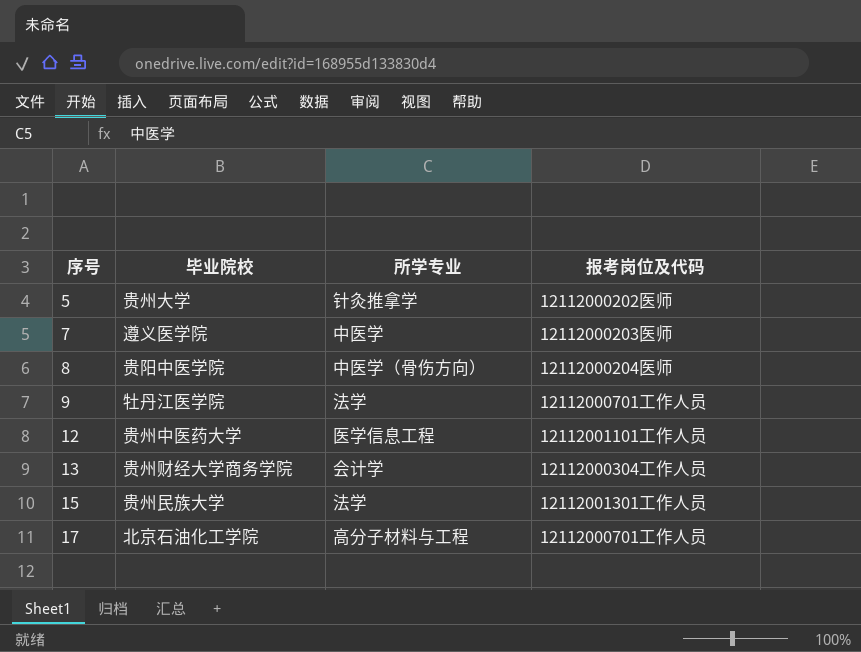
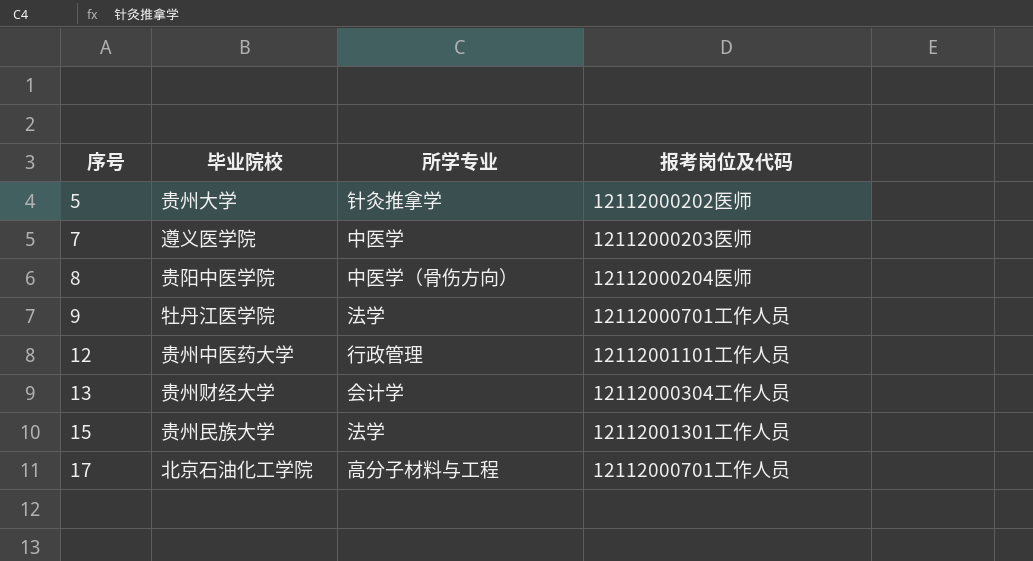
12 | 所学专业: 医学信息工程 -> 行政管理
13 | 毕业院校: 贵州财经大学商务学院 -> 贵州财经大学

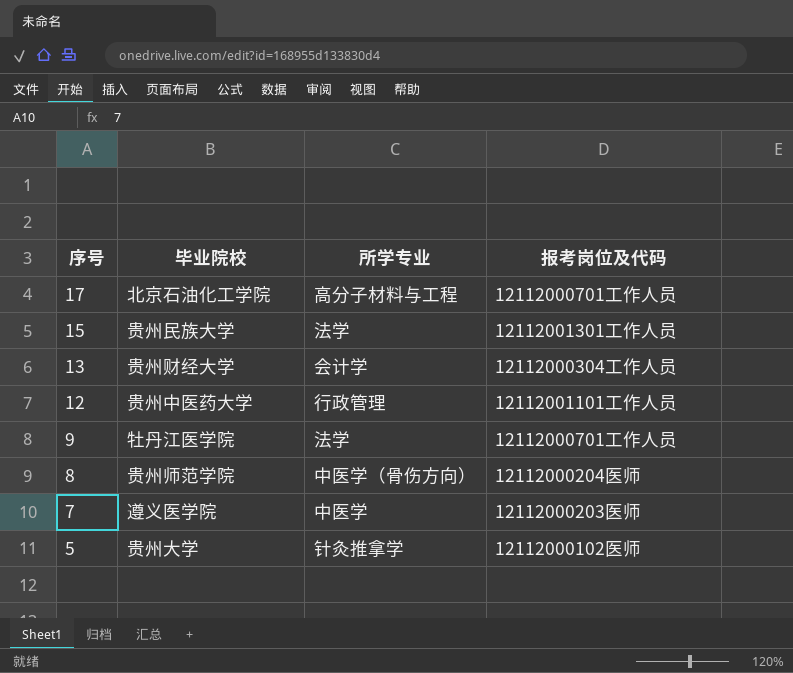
row order: 序号 ascending -> 序号 descending
8 | 毕业院校: 贵阳中医学院 -> 贵州师范学院
5 | 报考岗位及代码: 12112000202医师 -> 12112000102医师

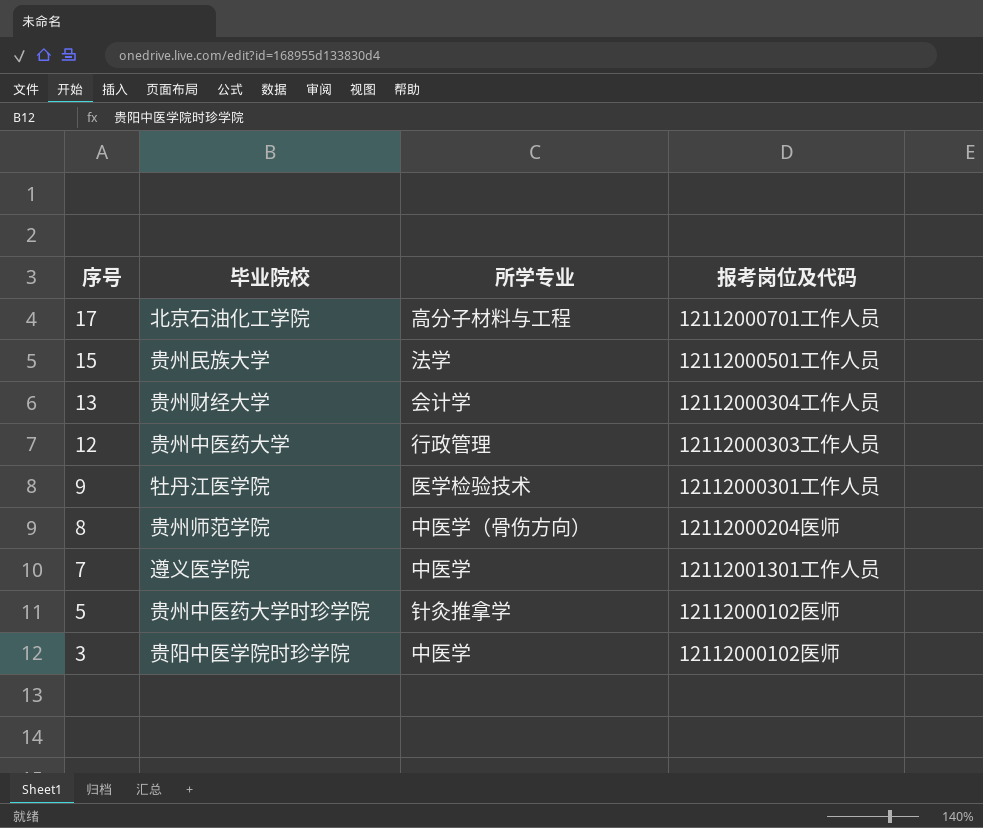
15 | 报考岗位及代码: 12112001301工作人员 -> 12112000501工作人员
12 | 报考岗位及代码: 12112001101工作人员 -> 12112000303工作人员
9 | 所学专业: 法学 -> 医学检验技术
9 | 报考岗位及代码: 12112000701工作人员 -> 12112000301工作人员
7 | 报考岗位及代码: 12112000203医师 -> 12112001301工作人员
5 | 毕业院校: 贵州大学 -> 贵州中医药大学时珍学院
row 3: none -> 贵阳中医学院时珍学院 | 中医学 | 12112000102医师

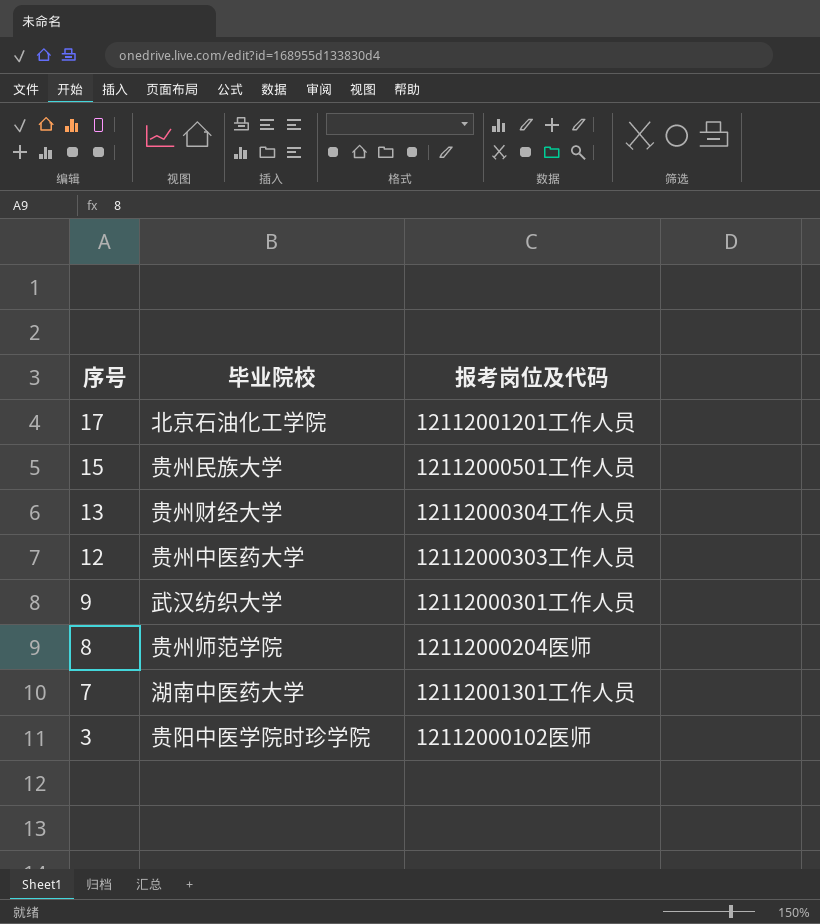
column 所学专业 | position: 3 -> none
row 5: 贵州中医药大学时珍学院 | 针灸推拿学 | 12112000102医师 -> none
17 | 报考岗位及代码: 12112000701工作人员 -> 12112001201工作人员
9 | 毕业院校: 牡丹江医学院 -> 武汉纺织大学
7 | 毕业院校: 遵义医学院 -> 湖南中医药大学

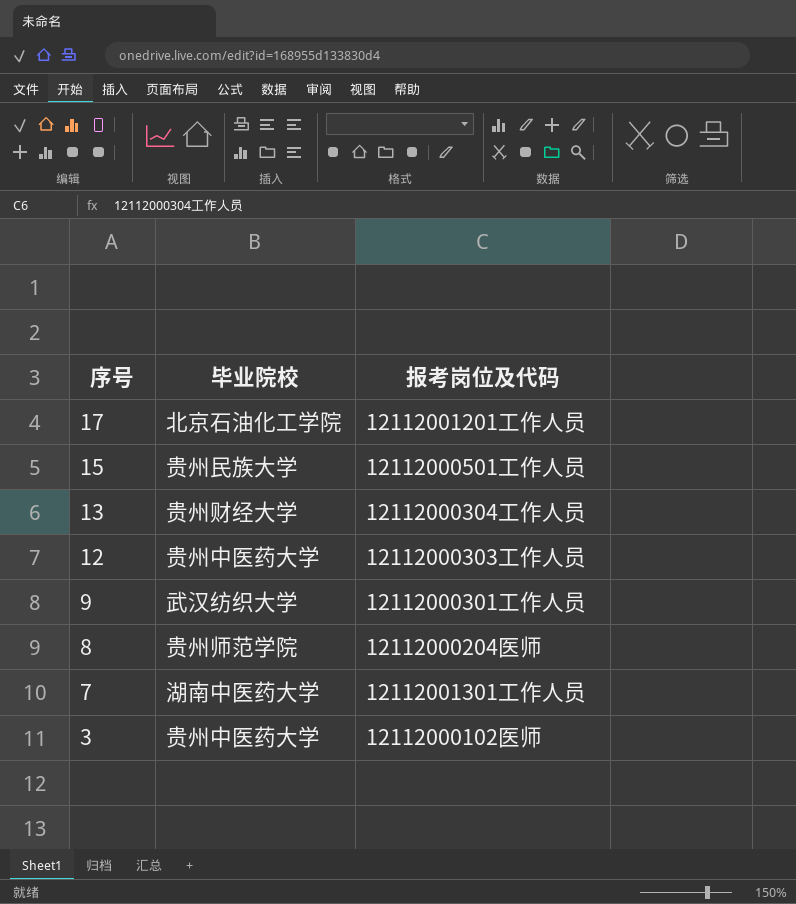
3 | 毕业院校: 贵阳中医学院时珍学院 -> 贵州中医药大学

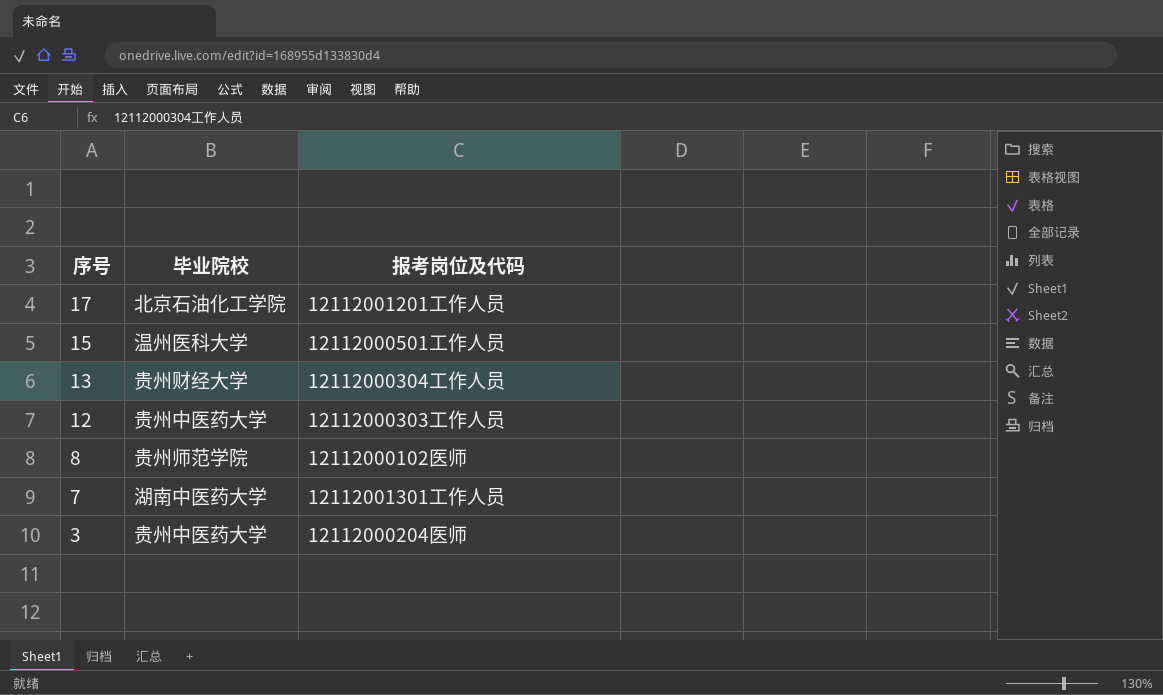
row 9: 武汉纺织大学 | 12112000301工作人员 -> none
15 | 毕业院校: 贵州民族大学 -> 温州医科大学
8 | 报考岗位及代码: 12112000204医师 -> 12112000102医师
3 | 报考岗位及代码: 12112000102医师 -> 12112000204医师

